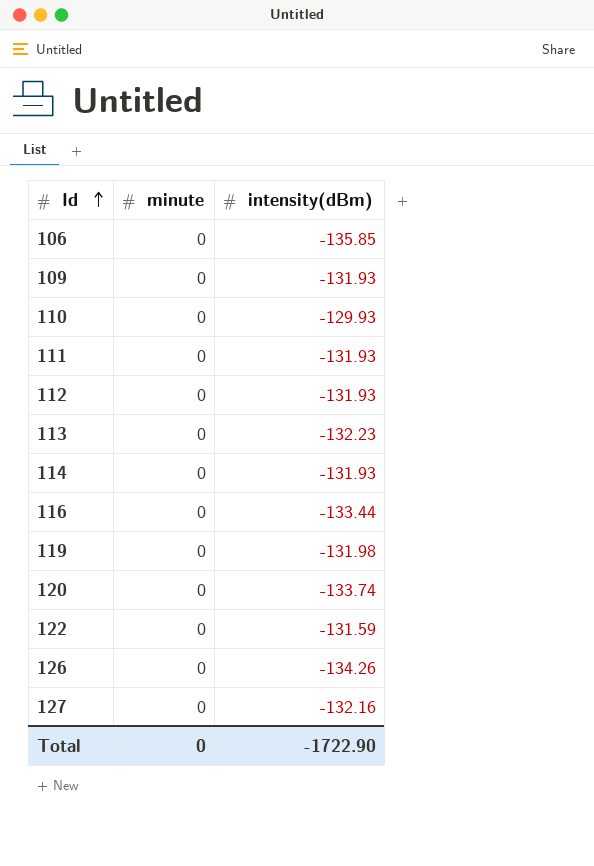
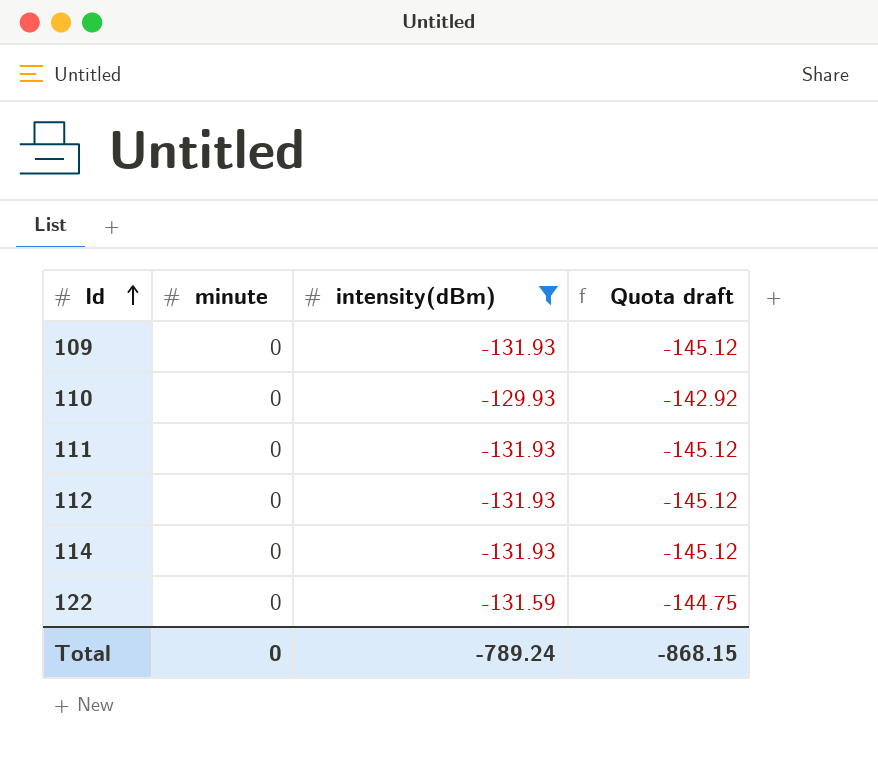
filter: none -> intensity(dBm) >= -131.93
column Quota draft | formula: none -> [intensity(dBm)] * 1.1
Total | intensity(dBm): -1722.90 -> -789.24

